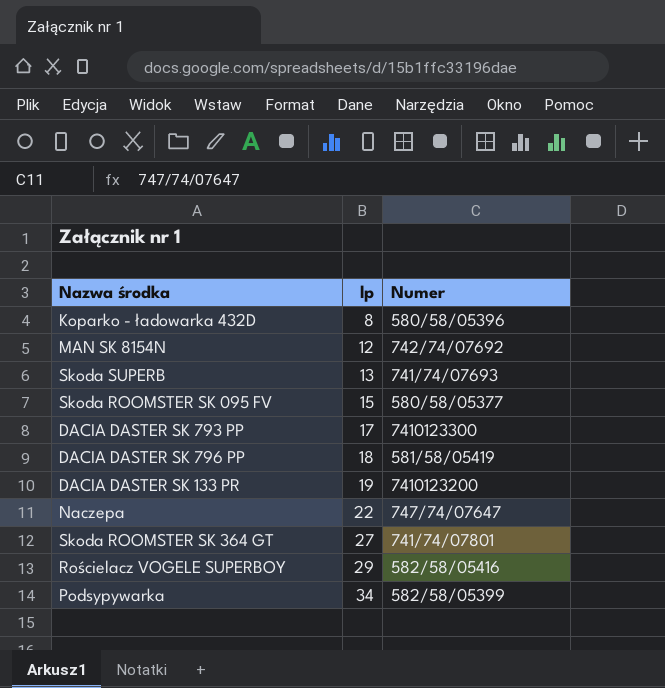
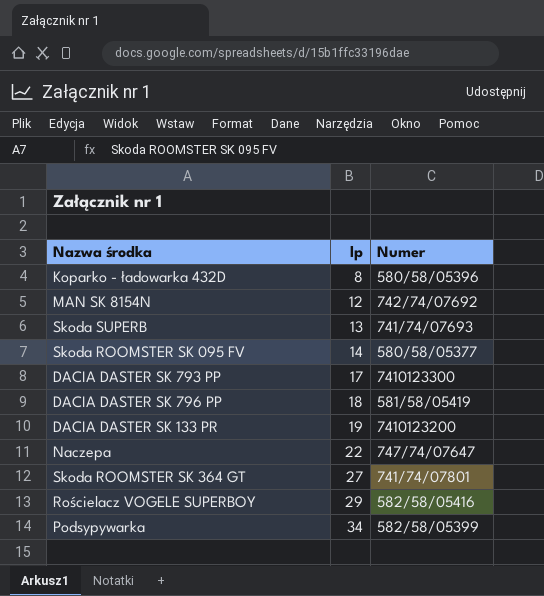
Skoda ROOMSTER SK 095 FV | lp: 15 -> 14

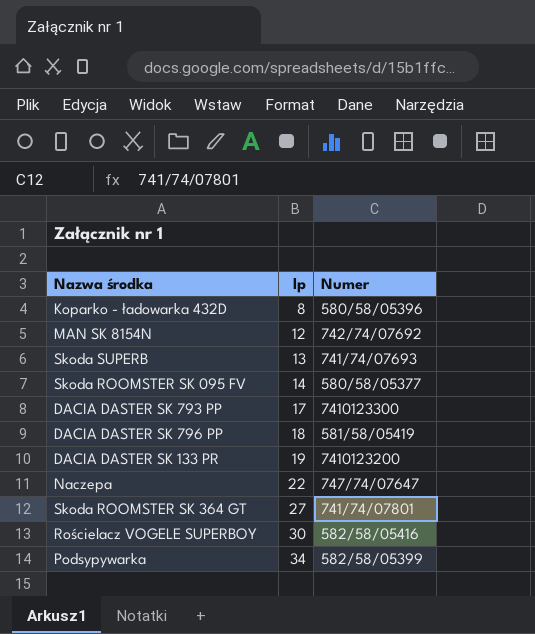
Rościelacz VOGELE SUPERBOY | lp: 29 -> 30

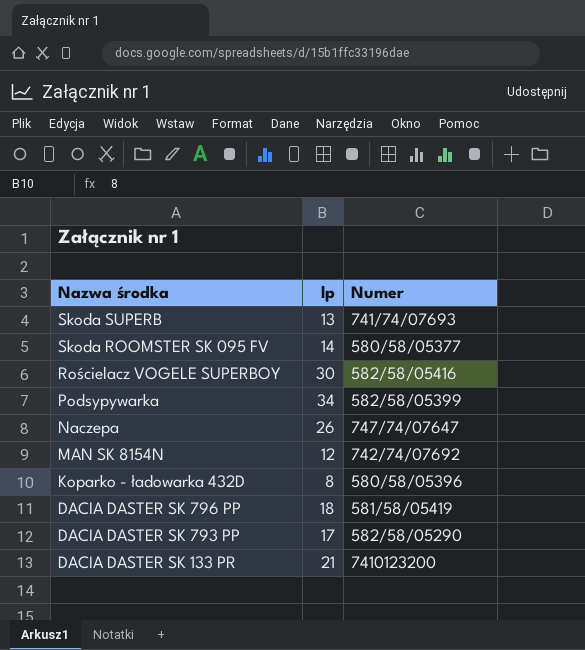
row order: lp ascending -> Nazwa środka descending
row Skoda ROOMSTER SK 364 GT: 27 | 741/74/07801 -> none
Naczepa | lp: 22 -> 26
DACIA DASTER SK 793 PP | Numer: 7410123300 -> 582/58/05290
DACIA DASTER SK 133 PR | lp: 19 -> 21

